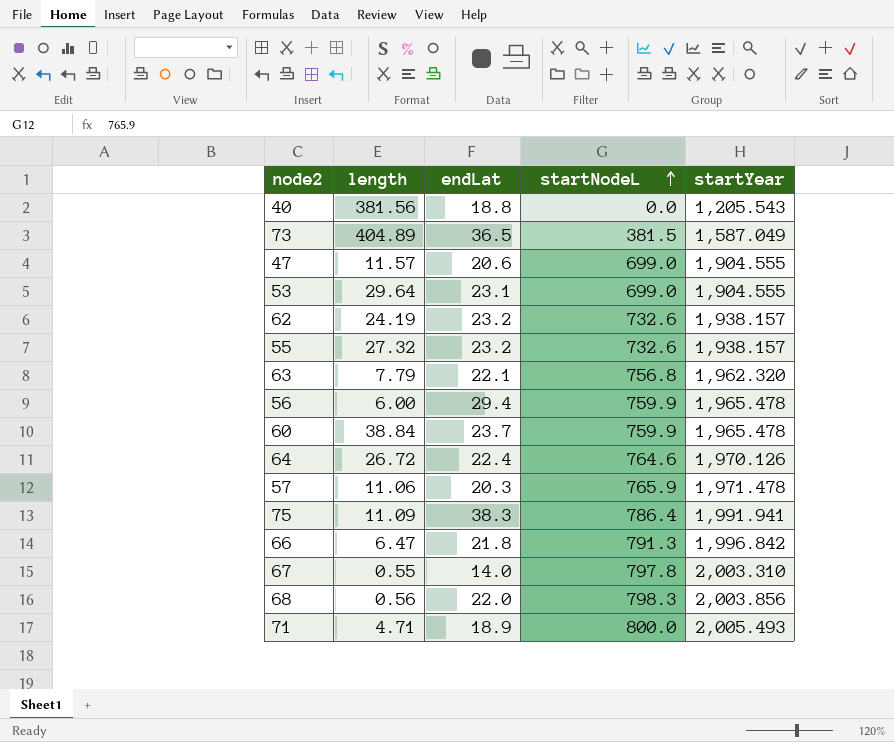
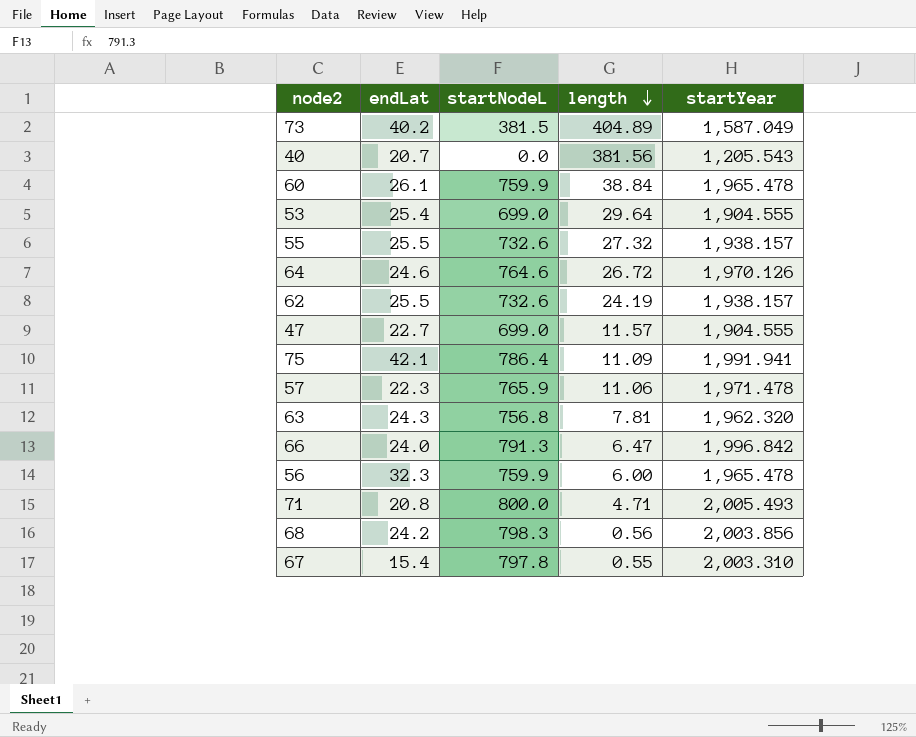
row order: startNodeL ascending -> length descending
column length | position: 2 -> 4
73 | endLat: 36.5 -> 40.2
40 | endLat: 18.8 -> 20.7
60 | endLat: 23.7 -> 26.1
53 | endLat: 23.1 -> 25.4
55 | endLat: 23.2 -> 25.5
64 | endLat: 22.4 -> 24.6
62 | endLat: 23.2 -> 25.5
47 | endLat: 20.6 -> 22.7
75 | endLat: 38.3 -> 42.1
57 | endLat: 20.3 -> 22.3
63 | endLat: 22.1 -> 24.3
63 | length: 7.79 -> 7.81
66 | endLat: 21.8 -> 24.0
56 | endLat: 29.4 -> 32.3
71 | endLat: 18.9 -> 20.8
68 | endLat: 22.0 -> 24.2
67 | endLat: 14.0 -> 15.4

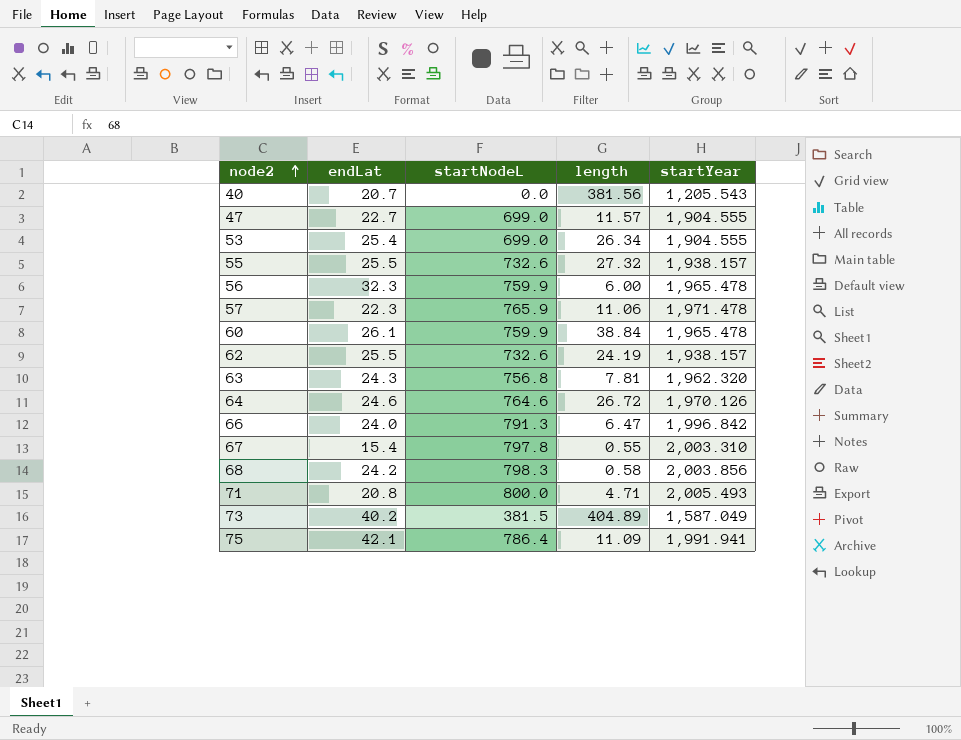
row order: length descending -> node2 ascending
53 | length: 29.64 -> 26.34
68 | length: 0.56 -> 0.58

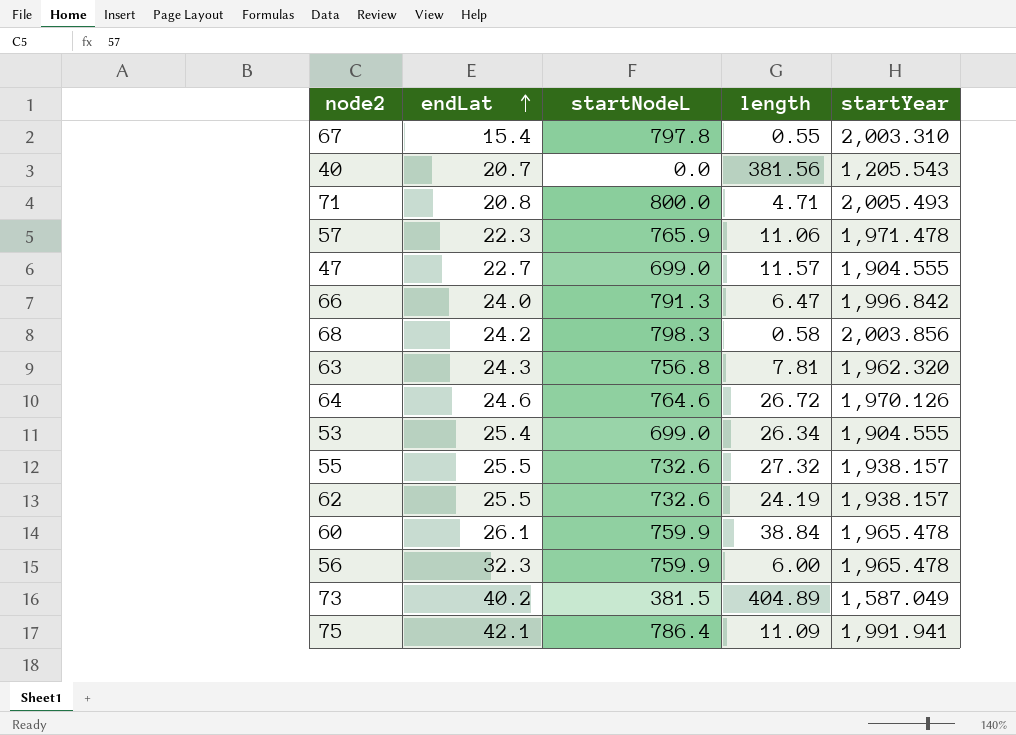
row order: node2 ascending -> endLat ascending

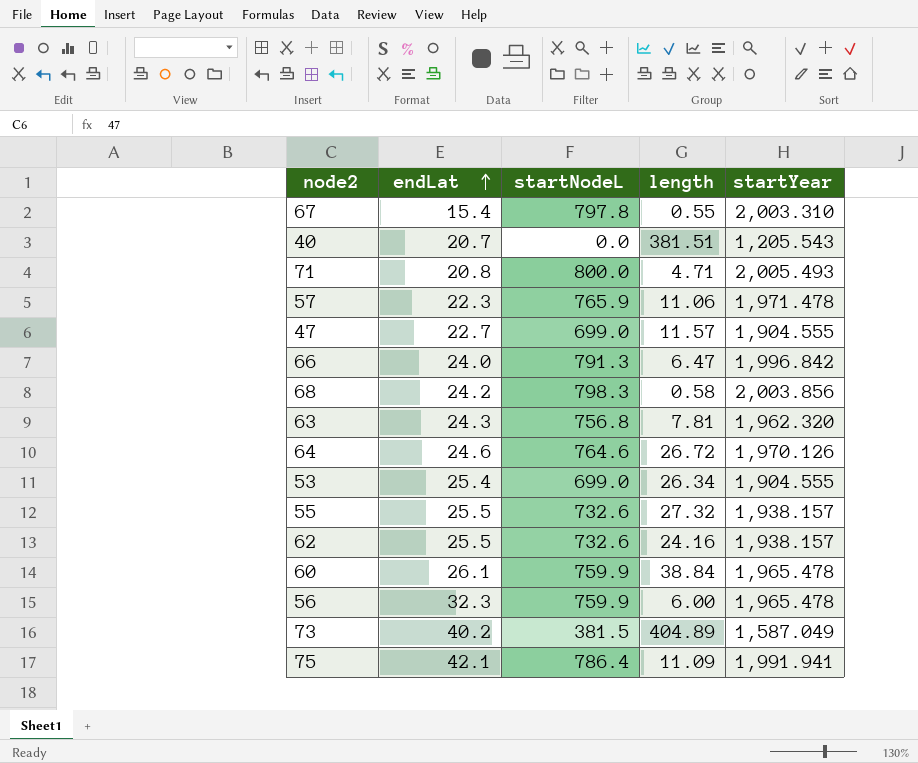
40 | length: 381.56 -> 381.51
62 | length: 24.19 -> 24.16

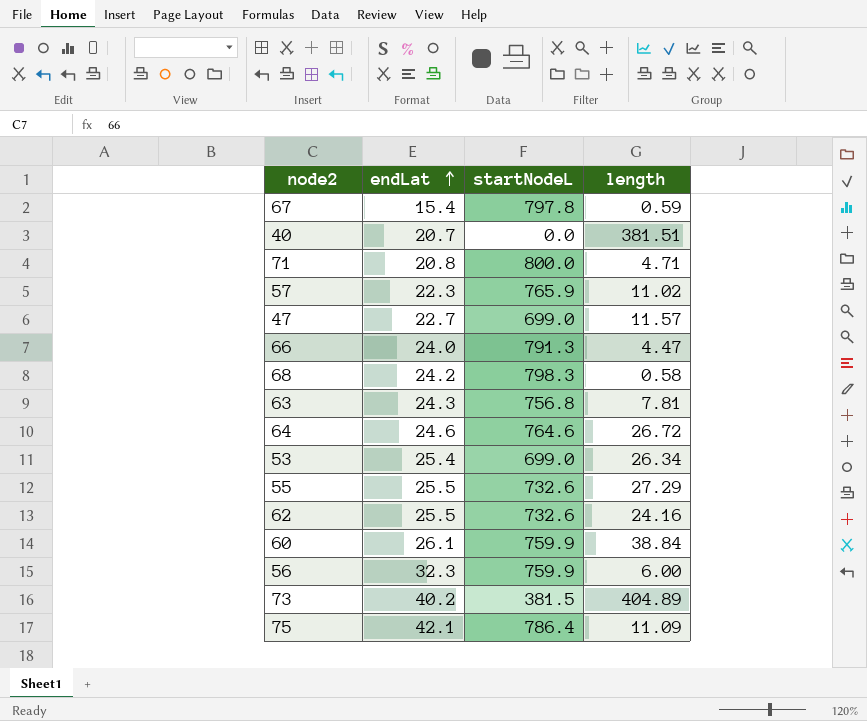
column startYear | position: 5 -> none
67 | length: 0.55 -> 0.59
57 | length: 11.06 -> 11.02
66 | length: 6.47 -> 4.47
55 | length: 27.32 -> 27.29

